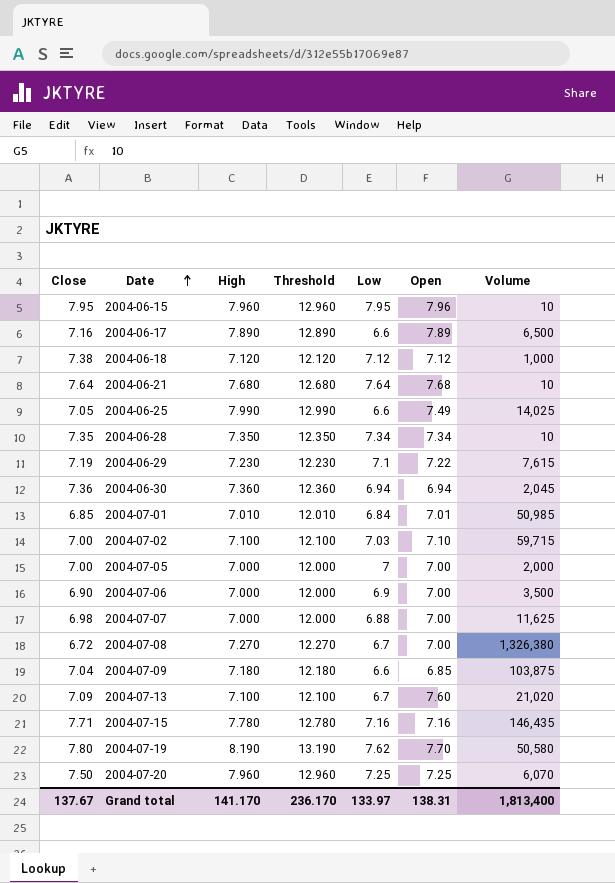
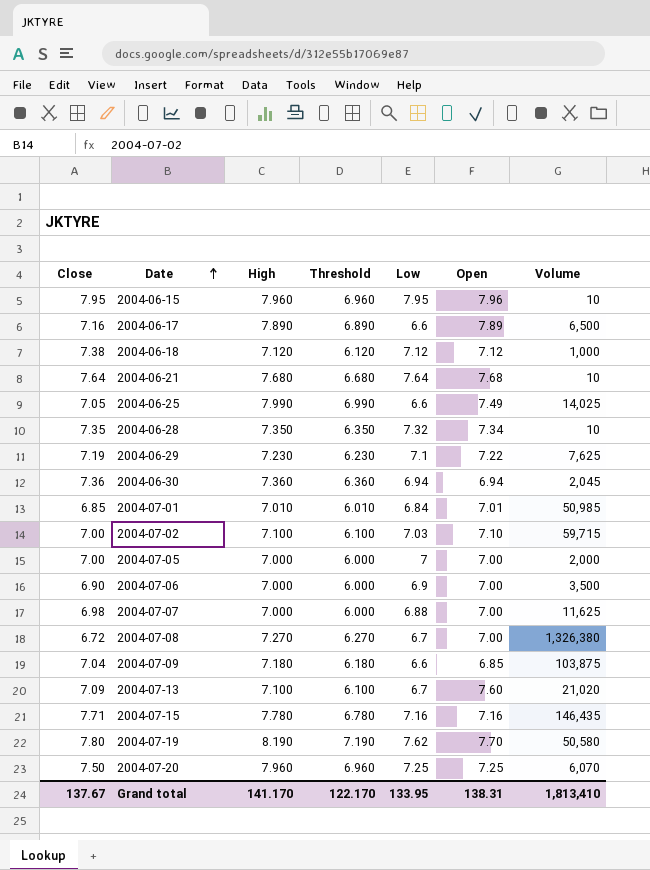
column Threshold | formula: [High] + 5 -> [High] - 1
2004-06-28 | Low: 7.34 -> 7.32
2004-06-29 | Volume: 7,615 -> 7,625
Grand total | Threshold: 236.170 -> 122.170
Grand total | Low: 133.97 -> 133.95
Grand total | Volume: 1,813,400 -> 1,813,410

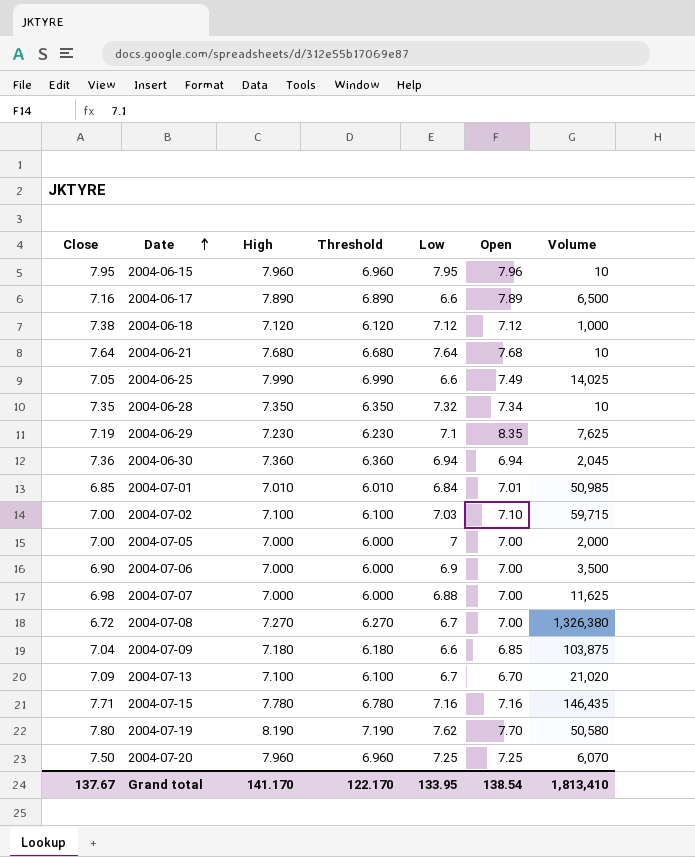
2004-06-29 | Open: 7.22 -> 8.35
2004-07-13 | Open: 7.60 -> 6.70
Grand total | Open: 138.31 -> 138.54

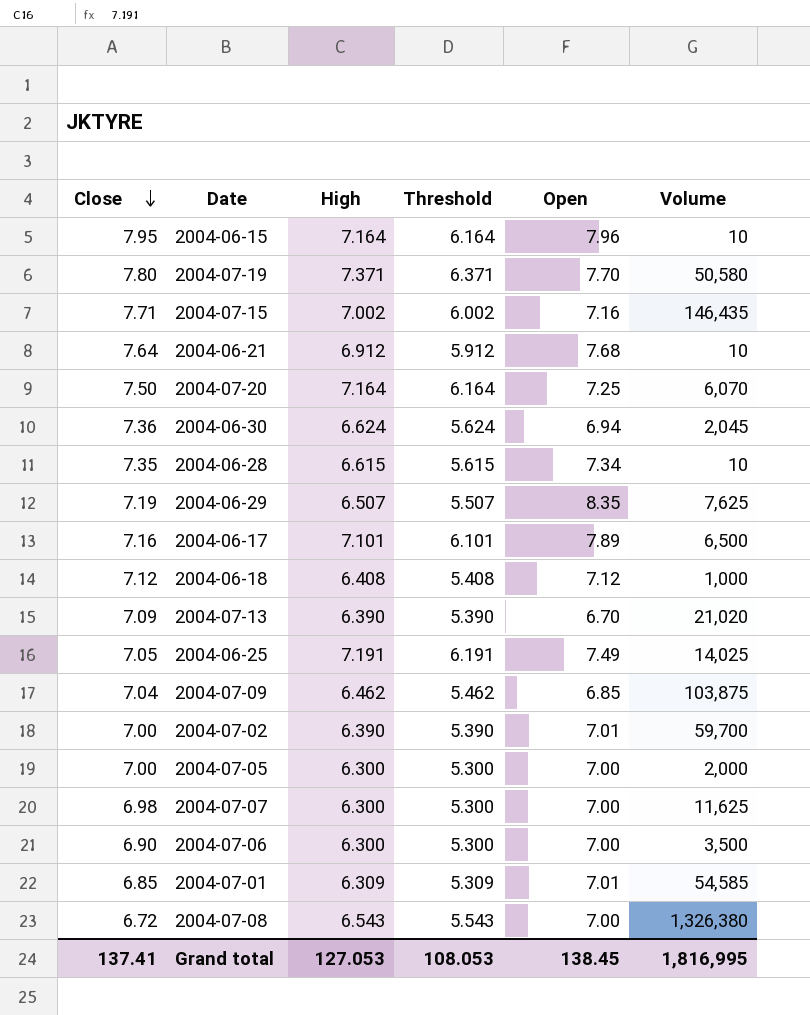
row order: Date ascending -> Close descending
column Low | position: 5 -> none
2004-06-15 | High: 7.960 -> 7.164
2004-06-15 | Threshold: 6.960 -> 6.164
2004-07-19 | High: 8.190 -> 7.371
2004-07-19 | Threshold: 7.190 -> 6.371
2004-07-15 | High: 7.780 -> 7.002
2004-07-15 | Threshold: 6.780 -> 6.002
2004-06-21 | High: 7.680 -> 6.912
2004-06-21 | Threshold: 6.680 -> 5.912
2004-07-20 | High: 7.960 -> 7.164
2004-07-20 | Threshold: 6.960 -> 6.164
2004-06-30 | High: 7.360 -> 6.624
2004-06-30 | Threshold: 6.360 -> 5.624
2004-06-28 | High: 7.350 -> 6.615
2004-06-28 | Threshold: 6.350 -> 5.615
2004-06-29 | High: 7.230 -> 6.507
2004-06-29 | Threshold: 6.230 -> 5.507
2004-06-17 | High: 7.890 -> 7.101
2004-06-17 | Threshold: 6.890 -> 6.101
2004-06-18 | Close: 7.38 -> 7.12
2004-06-18 | High: 7.120 -> 6.408
2004-06-18 | Threshold: 6.120 -> 5.408
2004-07-13 | High: 7.100 -> 6.390
2004-07-13 | Threshold: 6.100 -> 5.390
2004-06-25 | High: 7.990 -> 7.191
2004-06-25 | Threshold: 6.990 -> 6.191
2004-07-09 | High: 7.180 -> 6.462
2004-07-09 | Threshold: 6.180 -> 5.462
2004-07-02 | High: 7.100 -> 6.390
2004-07-02 | Threshold: 6.100 -> 5.390
2004-07-02 | Open: 7.10 -> 7.01
2004-07-02 | Volume: 59,715 -> 59,700
2004-07-05 | High: 7.000 -> 6.300
2004-07-05 | Threshold: 6.000 -> 5.300
2004-07-07 | High: 7.000 -> 6.300
2004-07-07 | Threshold: 6.000 -> 5.300
2004-07-06 | High: 7.000 -> 6.300
2004-07-06 | Threshold: 6.000 -> 5.300
2004-07-01 | High: 7.010 -> 6.309
2004-07-01 | Threshold: 6.010 -> 5.309
2004-07-01 | Volume: 50,985 -> 54,585
2004-07-08 | High: 7.270 -> 6.543
2004-07-08 | Threshold: 6.270 -> 5.543
Grand total | Close: 137.67 -> 137.41
Grand total | High: 141.170 -> 127.053
Grand total | Threshold: 122.170 -> 108.053
Grand total | Open: 138.54 -> 138.45
Grand total | Volume: 1,813,410 -> 1,816,995

